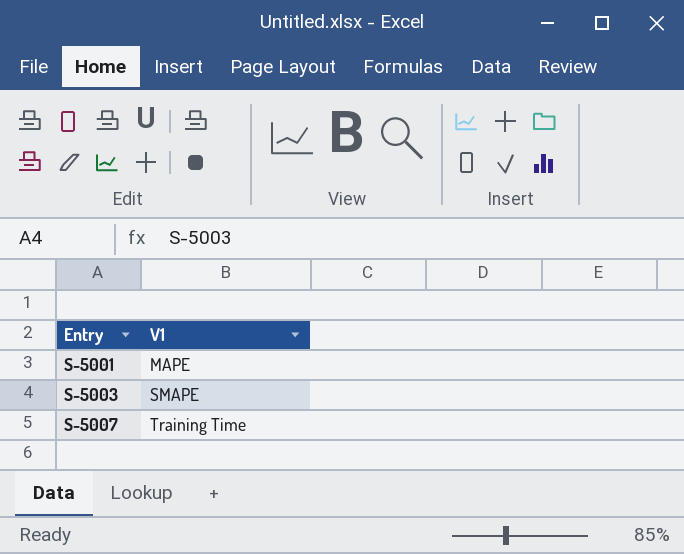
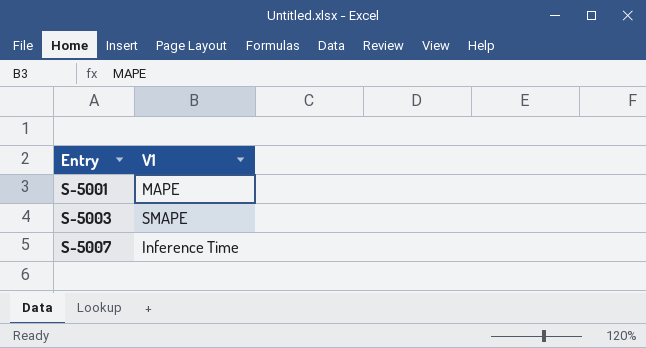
S-5007 | V1: Training Time -> Inference Time

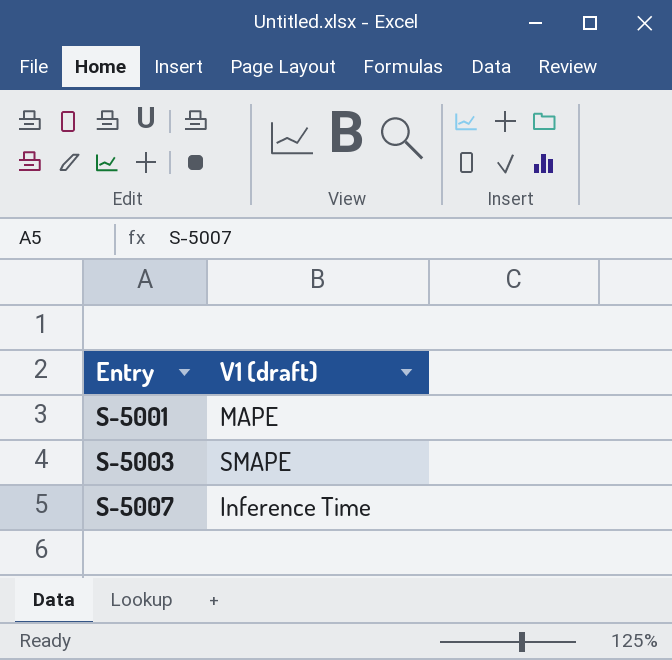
column name: V1 -> V1 (draft)

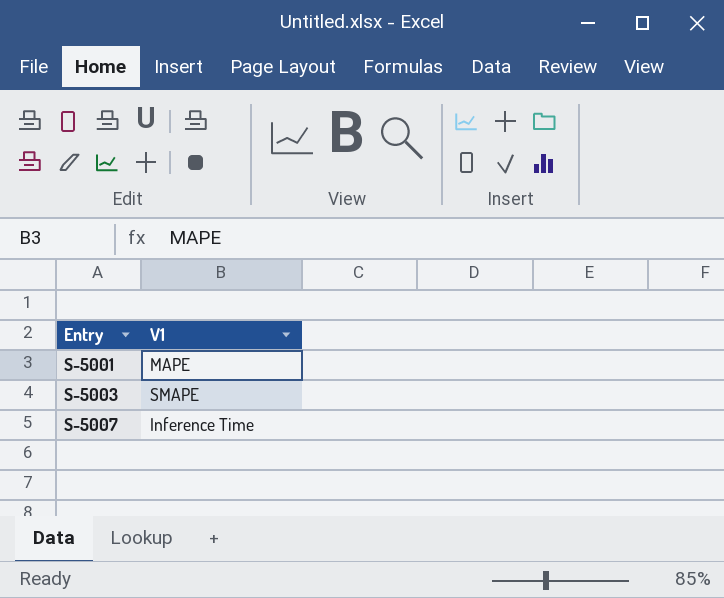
column name: V1 (draft) -> V1

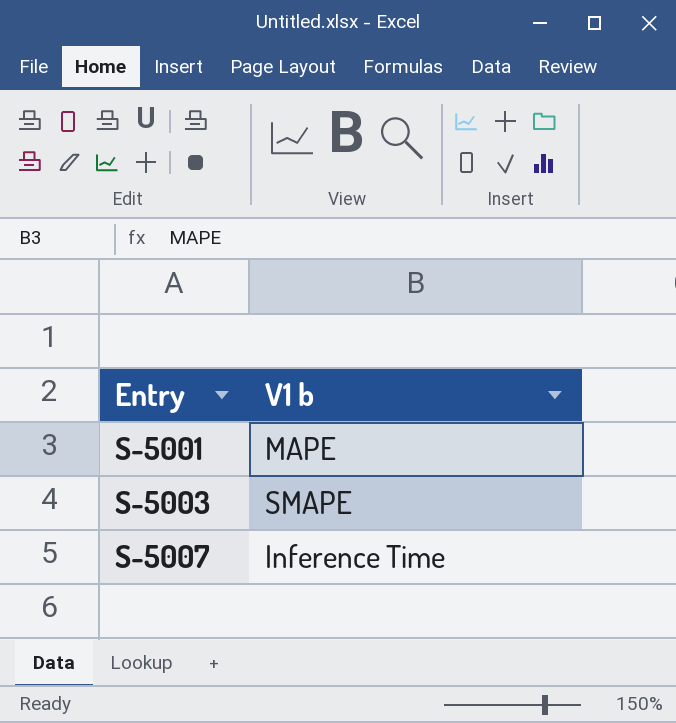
column name: V1 -> V1 b

